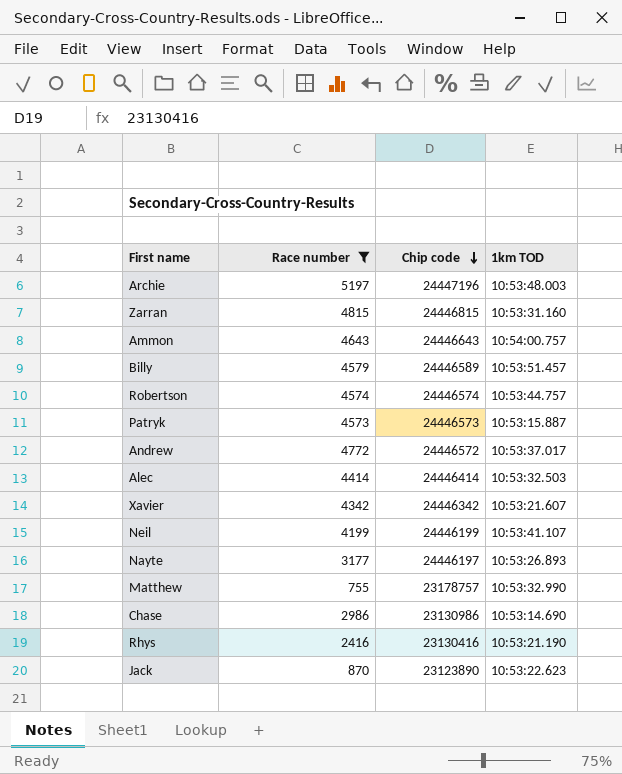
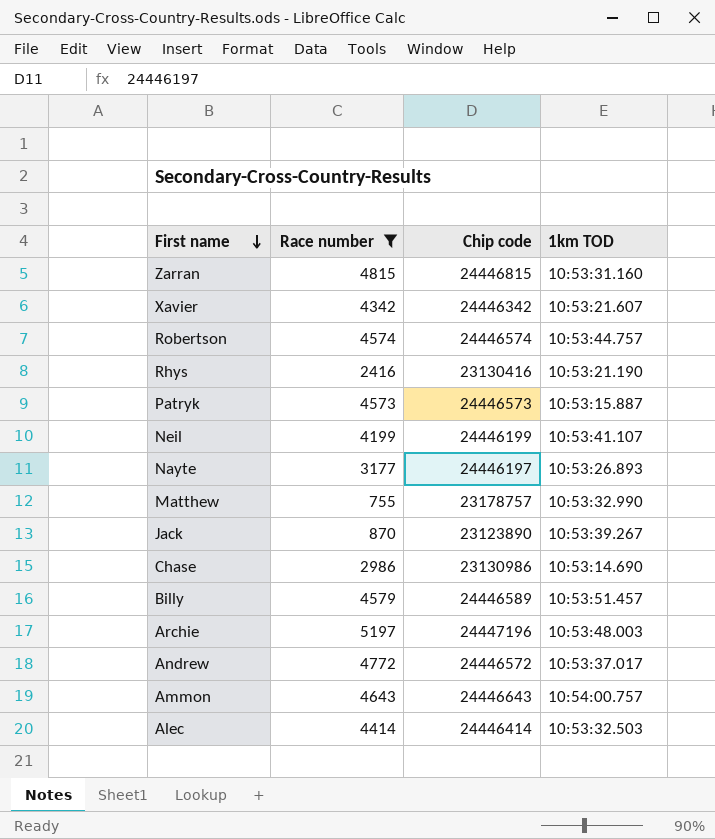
row order: Chip code descending -> First name descending
Jack | 1km TOD: 10:53:22.623 -> 10:53:39.267

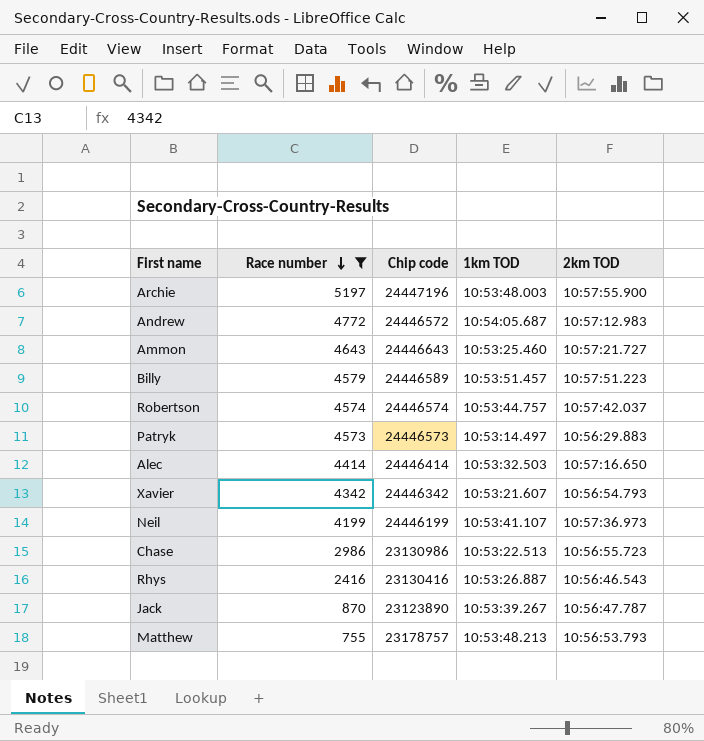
row order: First name descending -> Race number descending
column 2km TOD | position: none -> 5
row Zarran: 4815 | 24446815 | 10:53:31.160 -> none
row Nayte: 3177 | 24446197 | 10:53:26.893 -> none
Andrew | 1km TOD: 10:53:37.017 -> 10:54:05.687
Ammon | 1km TOD: 10:54:00.757 -> 10:53:25.460
Patryk | 1km TOD: 10:53:15.887 -> 10:53:14.497
Chase | 1km TOD: 10:53:14.690 -> 10:53:22.513
Rhys | 1km TOD: 10:53:21.190 -> 10:53:26.887
Matthew | 1km TOD: 10:53:32.990 -> 10:53:48.213

